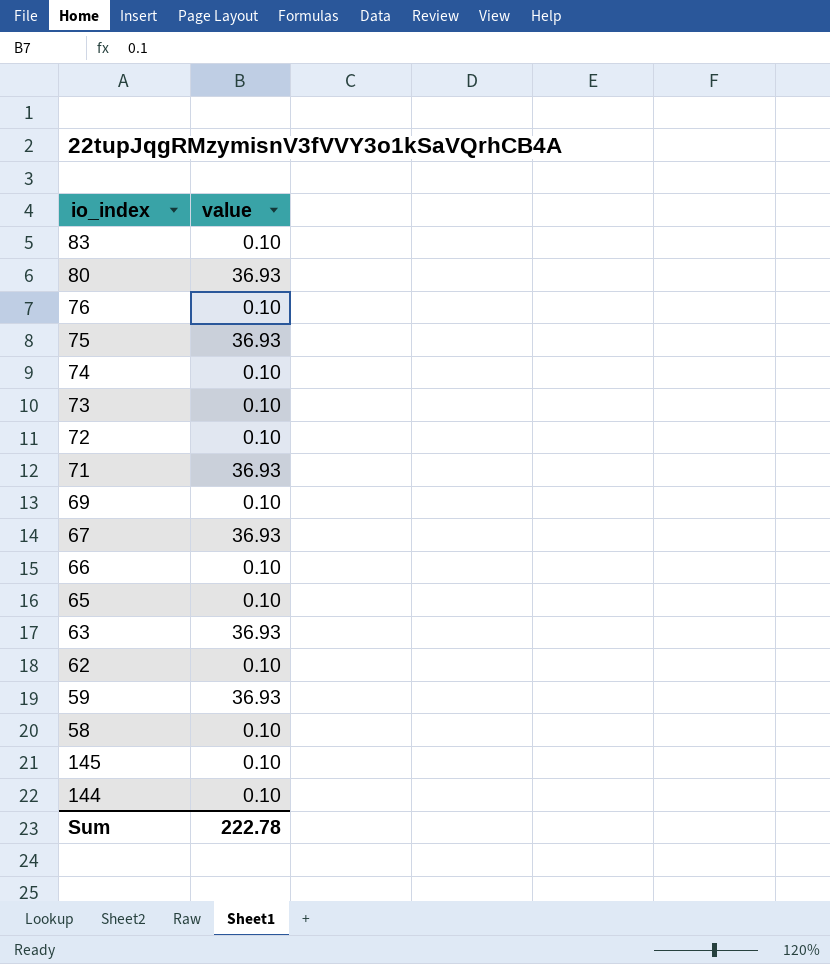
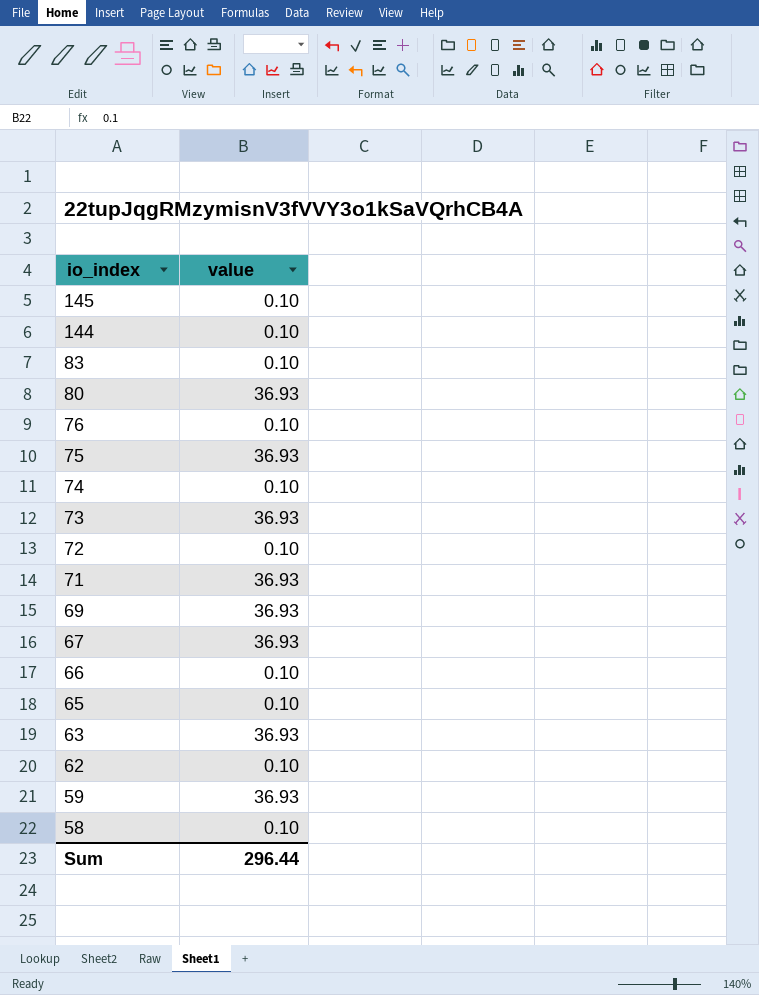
row order: none -> io_index descending
73 | value: 0.10 -> 36.93
69 | value: 0.10 -> 36.93
Sum | value: 222.78 -> 296.44

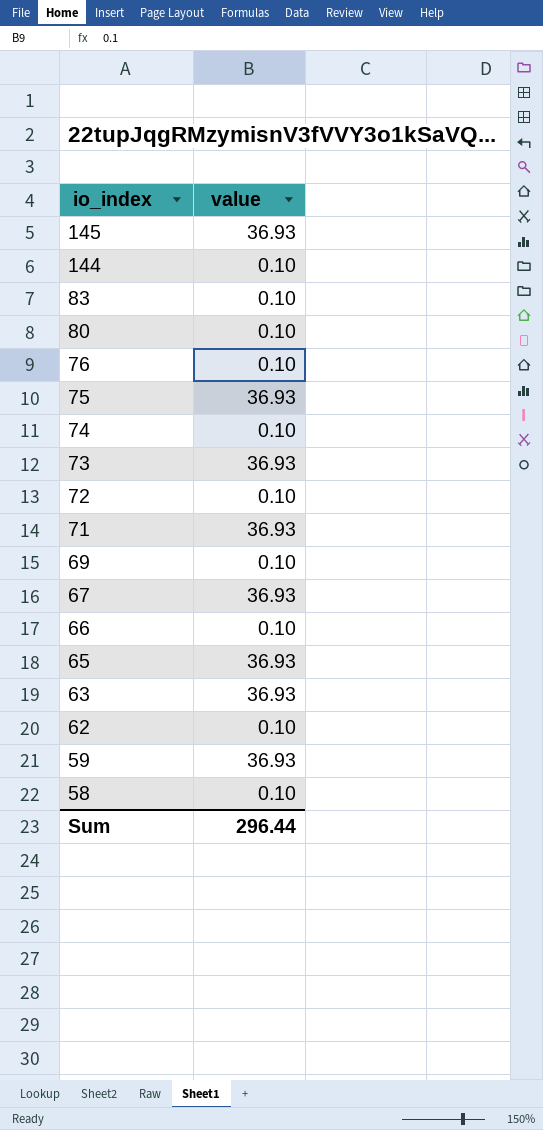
145 | value: 0.10 -> 36.93
80 | value: 36.93 -> 0.10
69 | value: 36.93 -> 0.10
65 | value: 0.10 -> 36.93

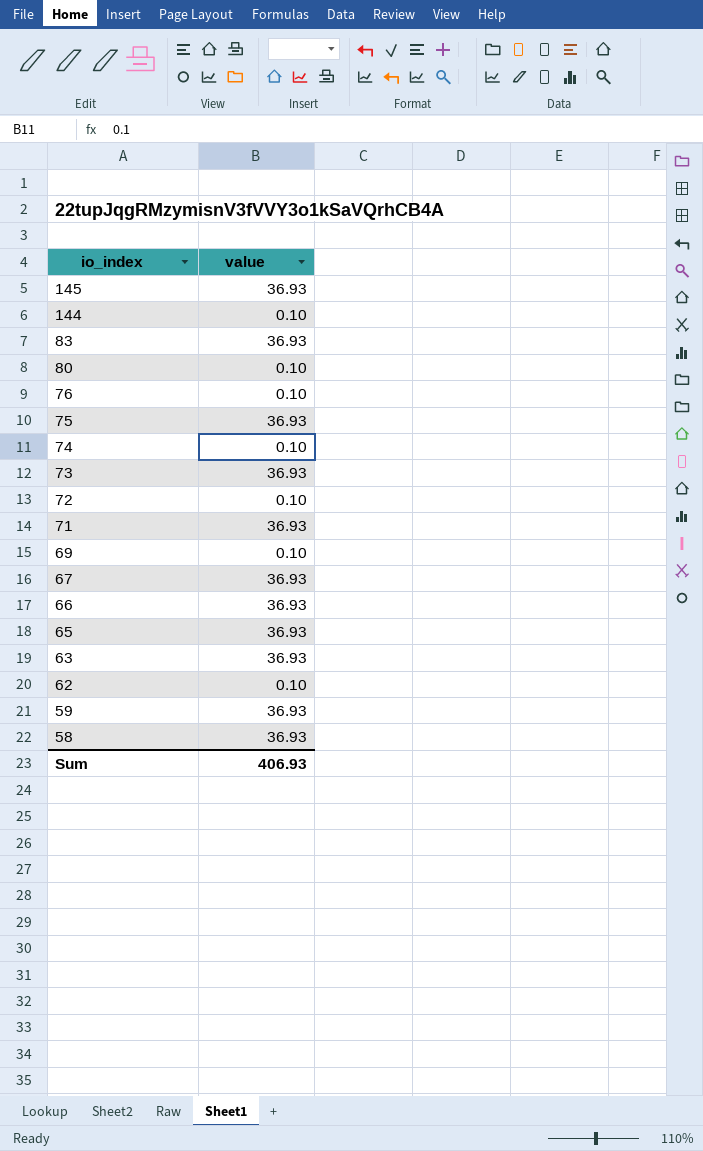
83 | value: 0.10 -> 36.93
66 | value: 0.10 -> 36.93
58 | value: 0.10 -> 36.93
Sum | value: 296.44 -> 406.93

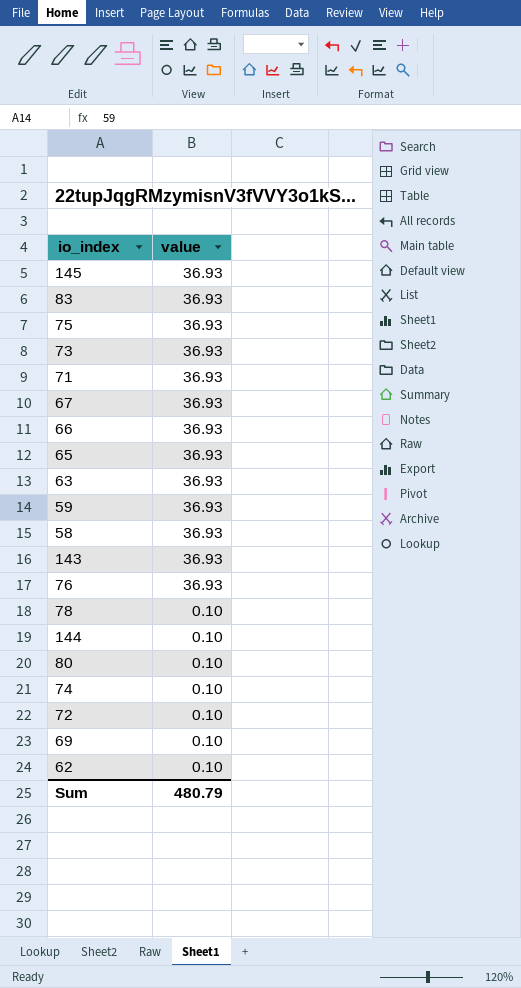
row order: io_index descending -> value descending
row 143: none -> 36.93
76 | value: 0.10 -> 36.93
row 78: none -> 0.10
Sum | value: 406.93 -> 480.79

